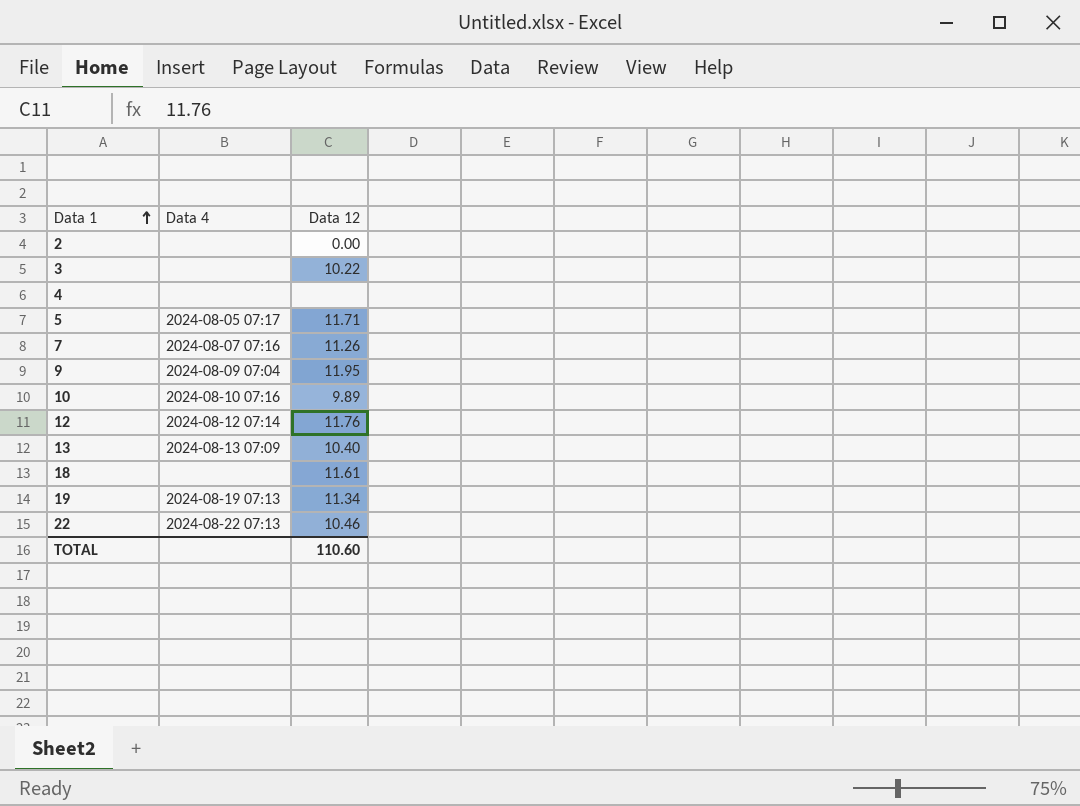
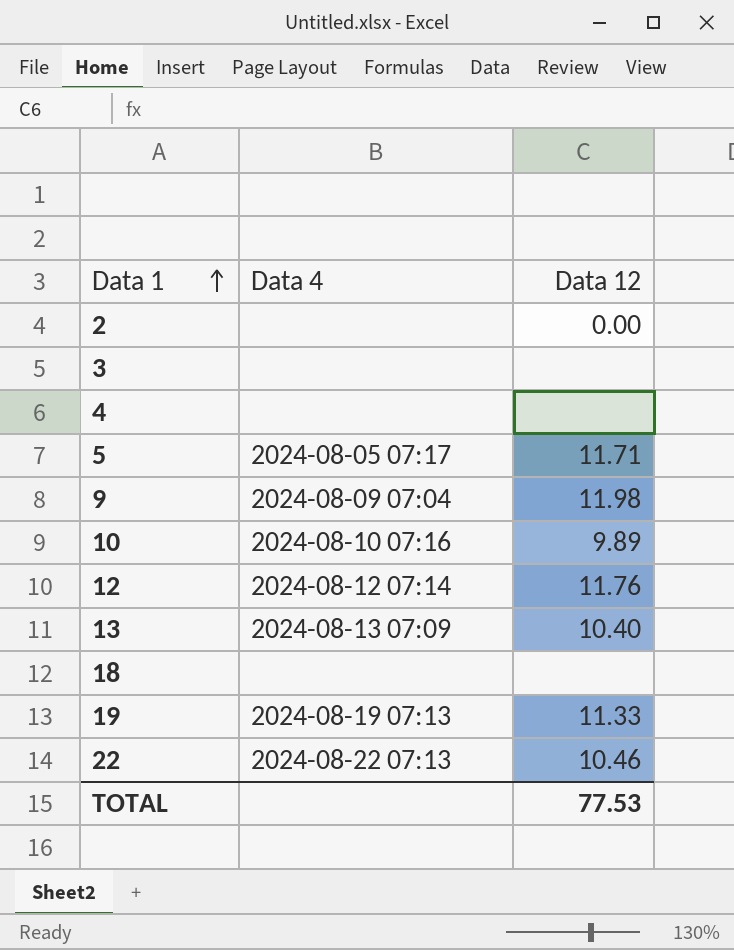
row 7: 2024-08-07 07:16 | 11.26 -> none
3 | Data 12: 10.22 -> none
9 | Data 12: 11.95 -> 11.98
18 | Data 12: 11.61 -> none
19 | Data 12: 11.34 -> 11.33
TOTAL | Data 12: 110.60 -> 77.53

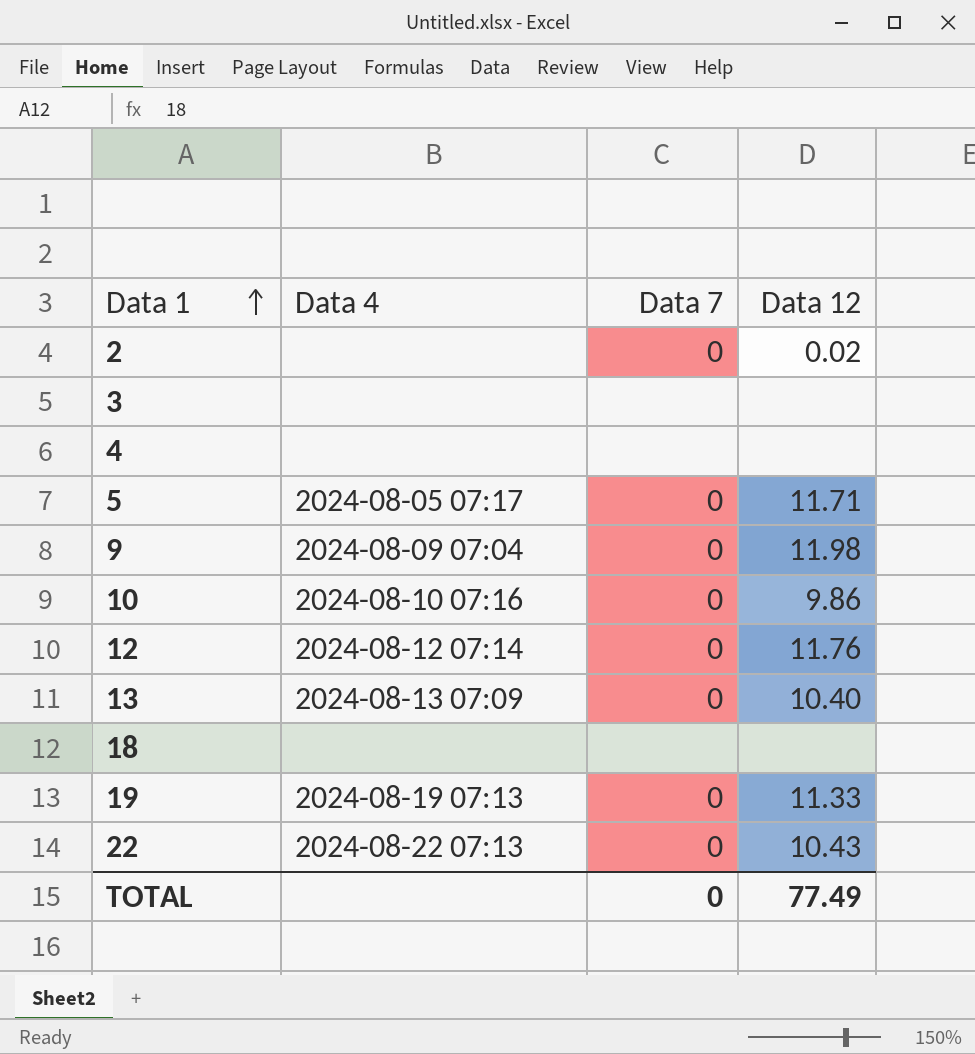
column Data 7 | position: none -> 3
2 | Data 12: 0.00 -> 0.02
10 | Data 12: 9.89 -> 9.86
22 | Data 12: 10.46 -> 10.43
TOTAL | Data 12: 77.53 -> 77.49

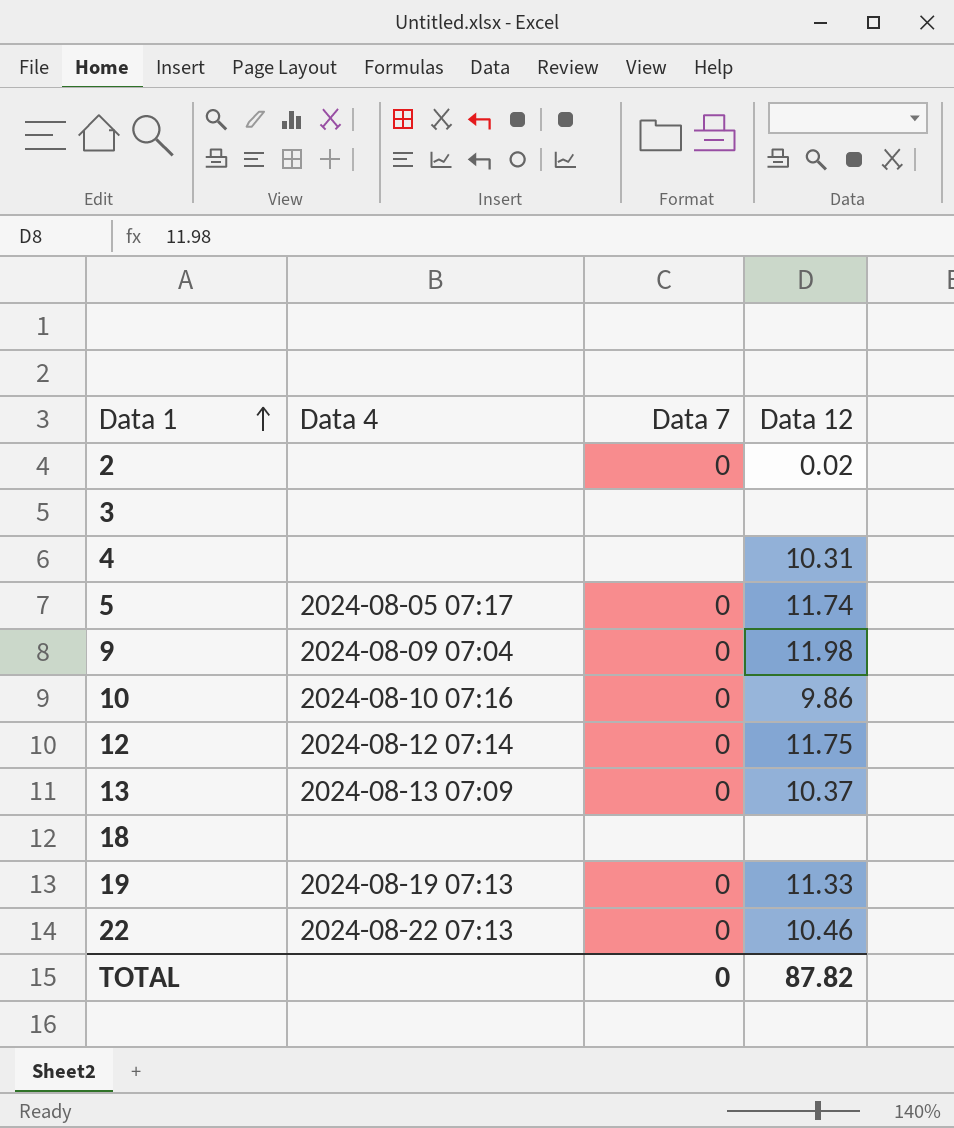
4 | Data 12: none -> 10.31
5 | Data 12: 11.71 -> 11.74
12 | Data 12: 11.76 -> 11.75
13 | Data 12: 10.40 -> 10.37
22 | Data 12: 10.43 -> 10.46
TOTAL | Data 12: 77.49 -> 87.82

